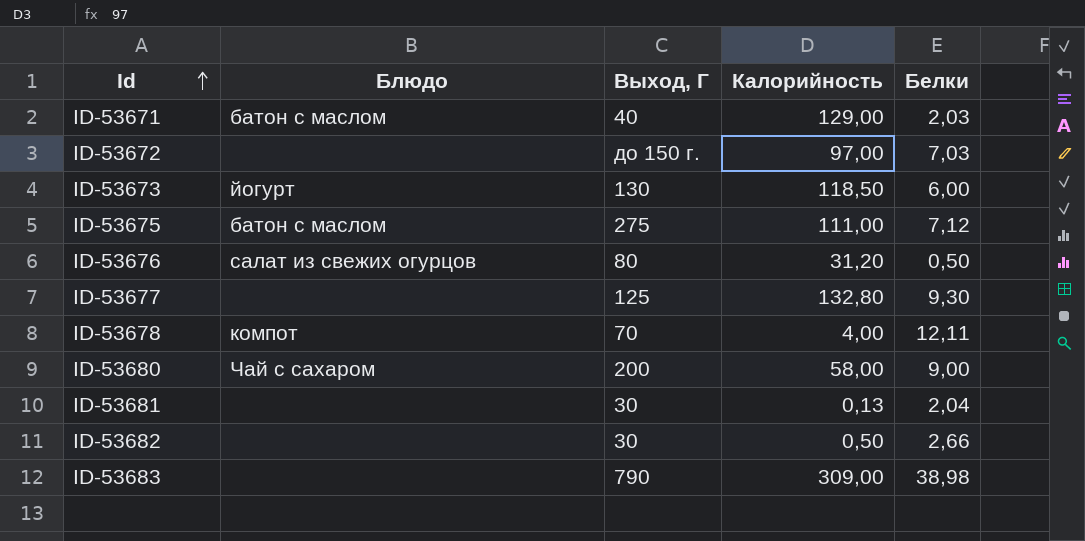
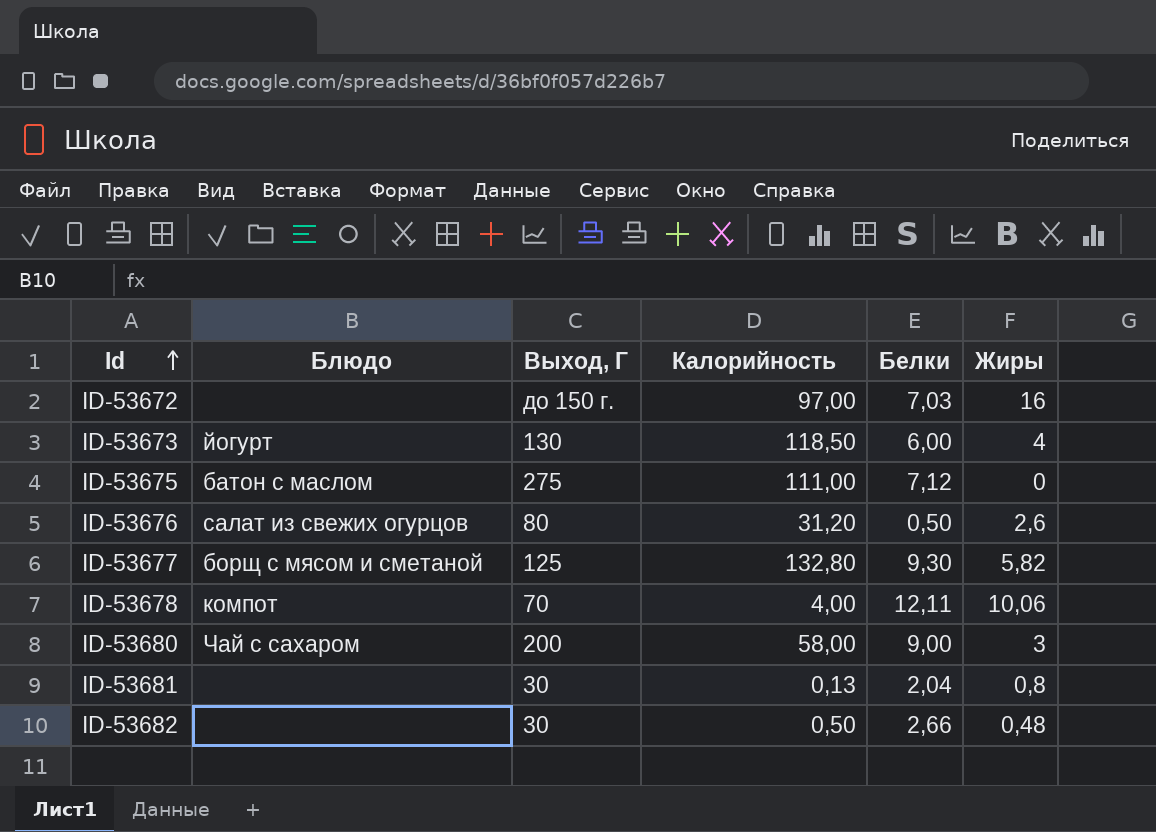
column Жиры | position: none -> 6
row ID-53671: батон с маслом | 40 | 129,00 | 2,03 -> none
row ID-53683: none | 790 | 309,00 | 38,98 -> none
ID-53677 | Блюдо: none -> борщ с мясом и сметаной

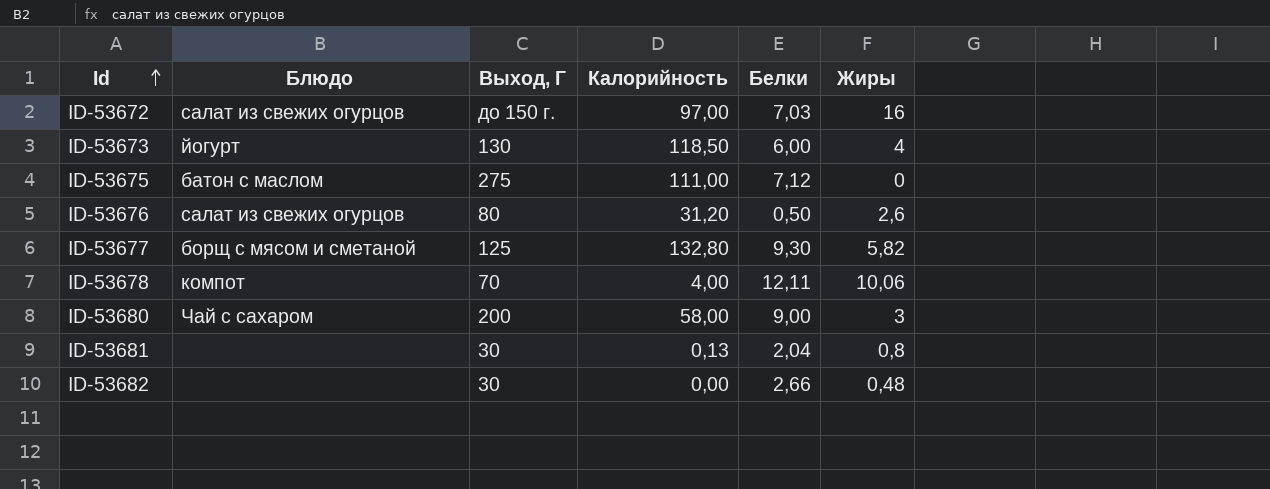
ID-53672 | Блюдо: none -> салат из свежих огурцов
ID-53682 | Калорийность: 0,50 -> 0,00

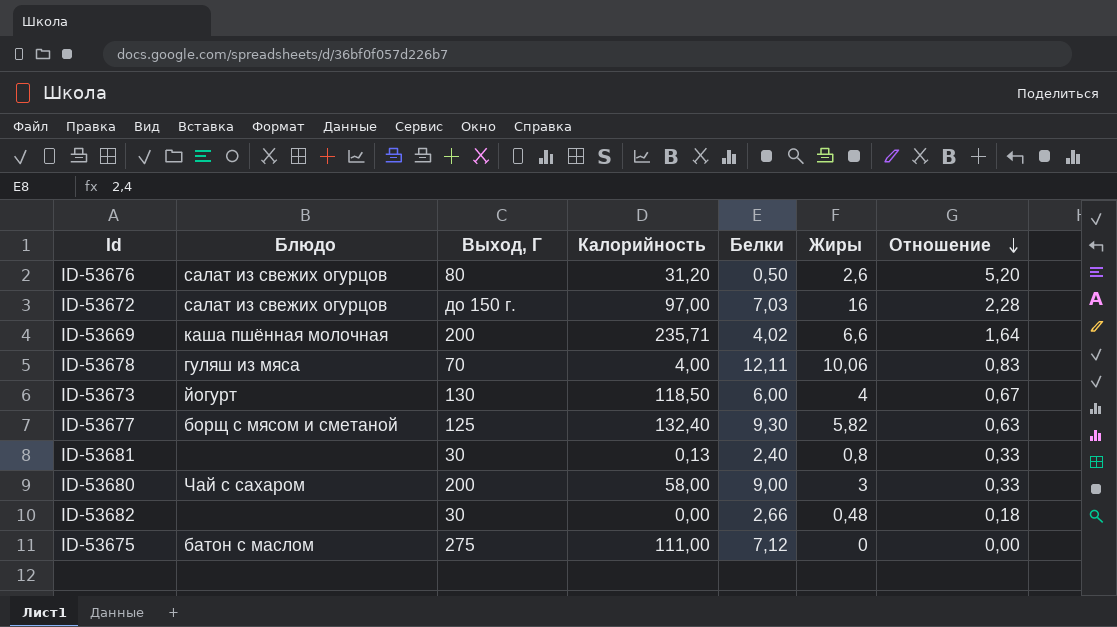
row order: Id ascending -> Отношение descending
column Отношение | formula: none -> [Жиры] / [Белки]
row ID-53669: none -> каша пшённая молочная | 200 | 235,71 | 4,02 | 6,6 | 1,64
ID-53678 | Блюдо: компот -> гуляш из мяса
ID-53677 | Калорийность: 132,80 -> 132,40
ID-53681 | Белки: 2,04 -> 2,40

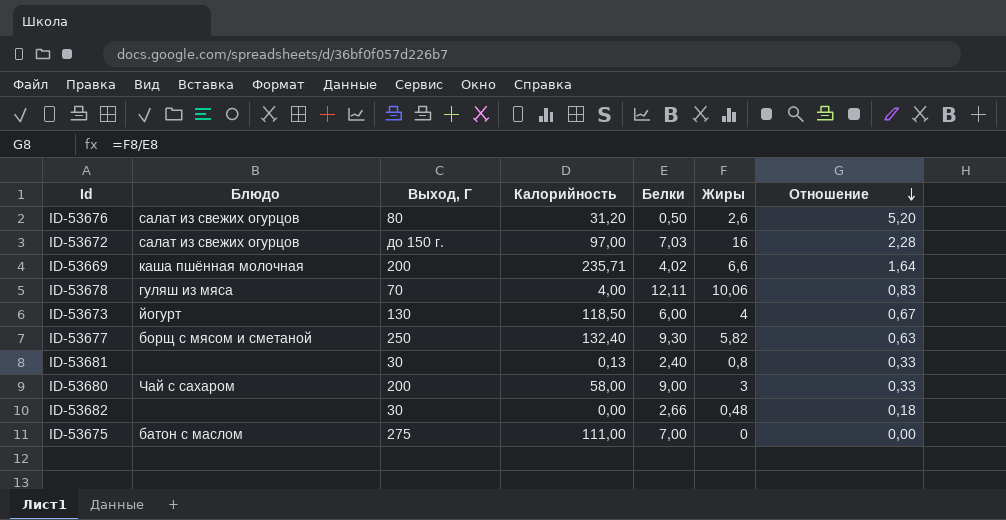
ID-53677 | Выход, Г: 125 -> 250
ID-53675 | Белки: 7,12 -> 7,00

